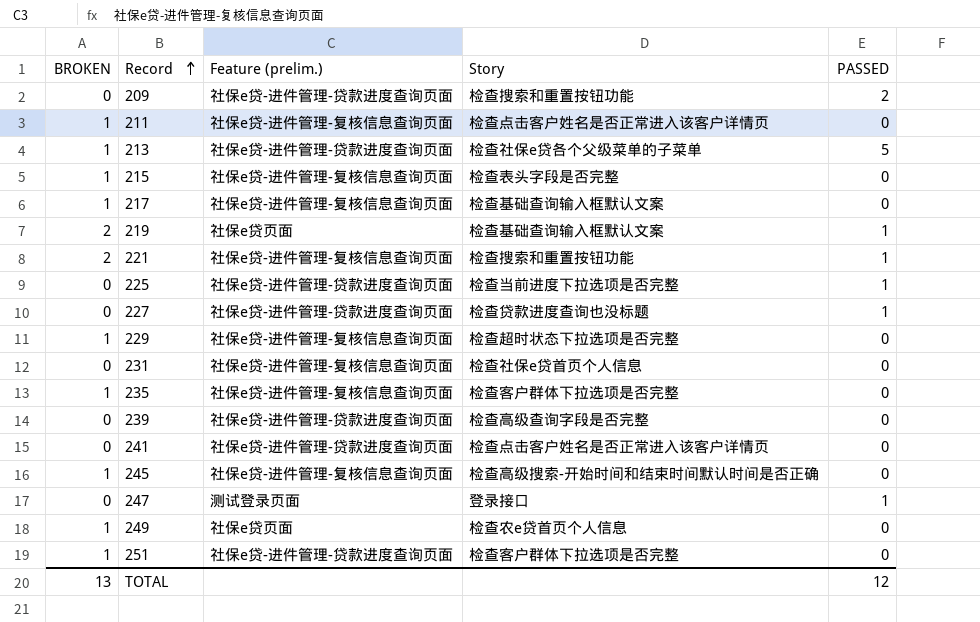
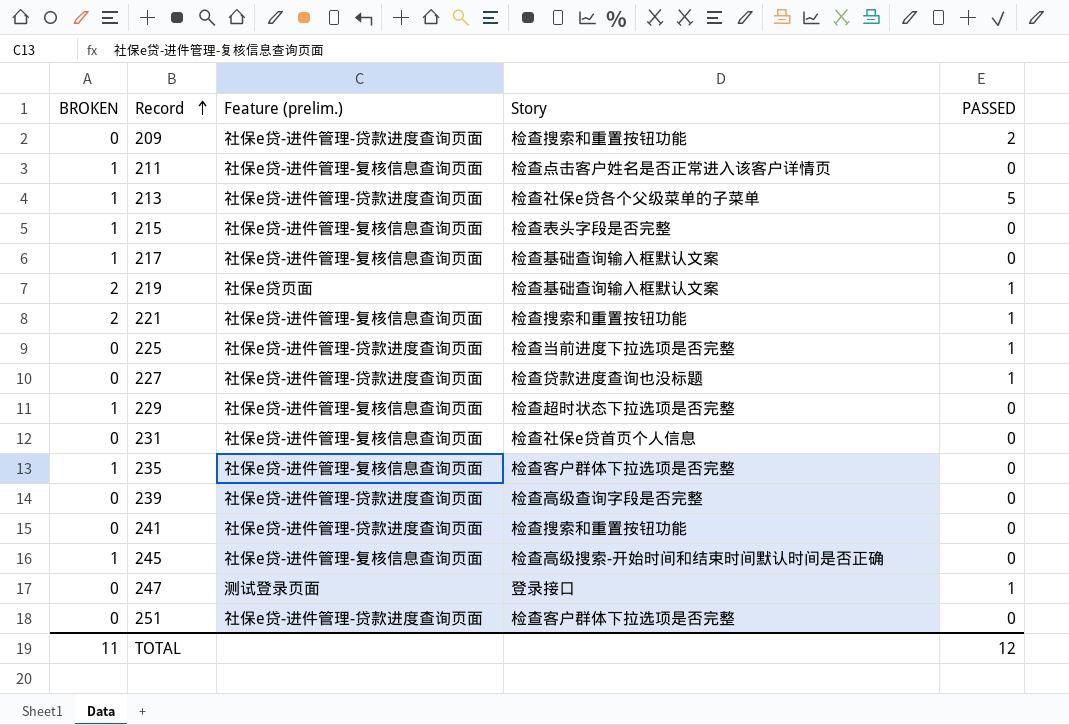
row 249: 1 | 社保e贷页面 | 检查农e贷首页个人信息 | 0 -> none
241 | Story: 检查点击客户姓名是否正常进入该客户详情页 -> 检查搜索和重置按钮功能
251 | BROKEN: 1 -> 0
TOTAL | BROKEN: 13 -> 11

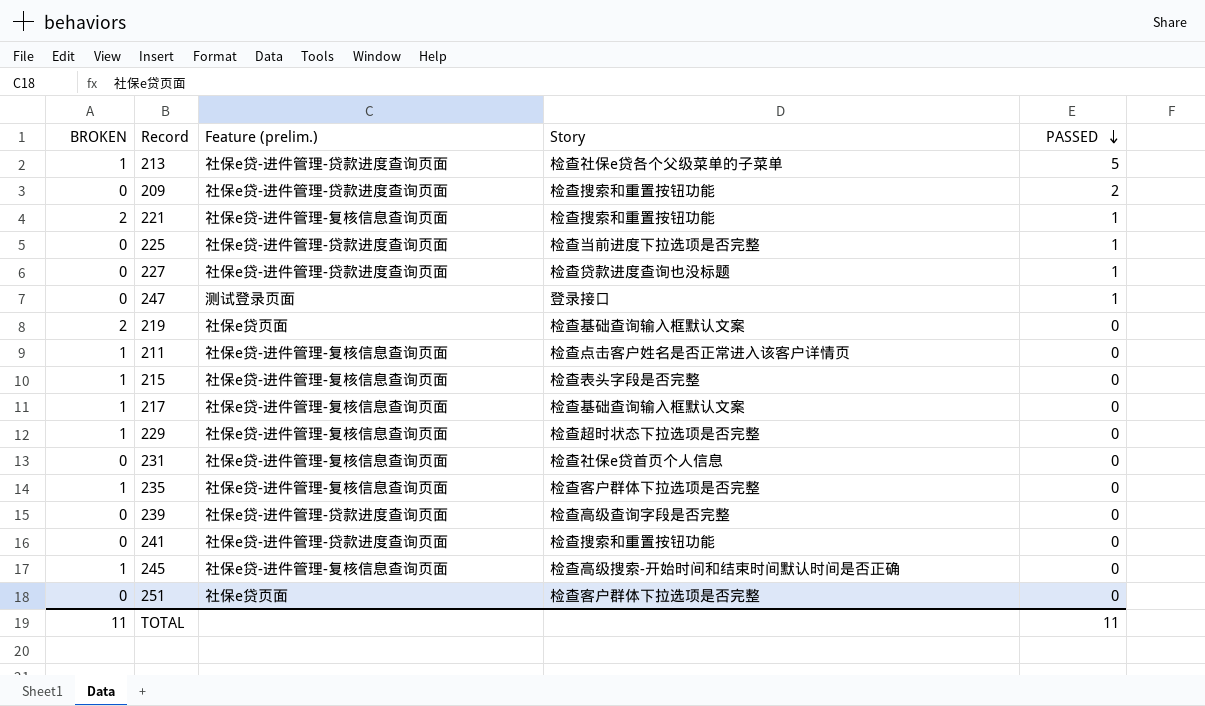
row order: Record ascending -> PASSED descending
219 | PASSED: 1 -> 0
251 | Feature (prelim.): 社保e贷-进件管理-贷款进度查询页面 -> 社保e贷页面
TOTAL | PASSED: 12 -> 11

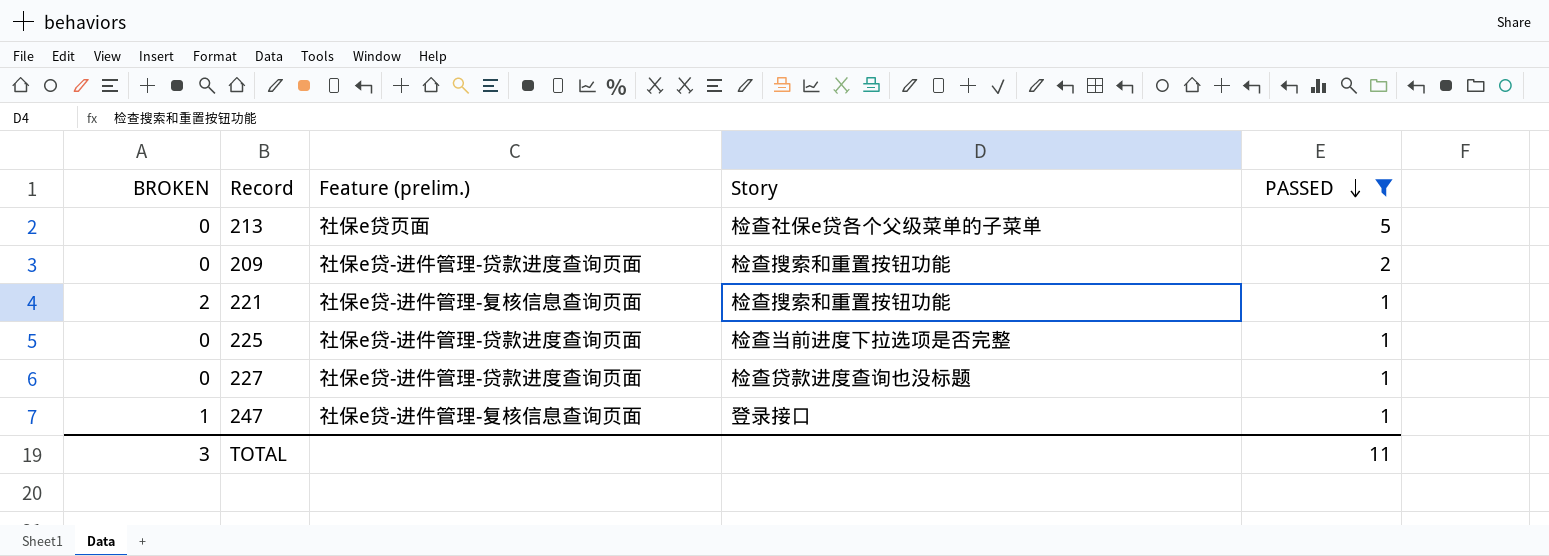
filter: none -> PASSED != 0
213 | BROKEN: 1 -> 0
213 | Feature (prelim.): 社保e贷-进件管理-贷款进度查询页面 -> 社保e贷页面
247 | BROKEN: 0 -> 1
247 | Feature (prelim.): 测试登录页面 -> 社保e贷-进件管理-复核信息查询页面
TOTAL | BROKEN: 11 -> 3

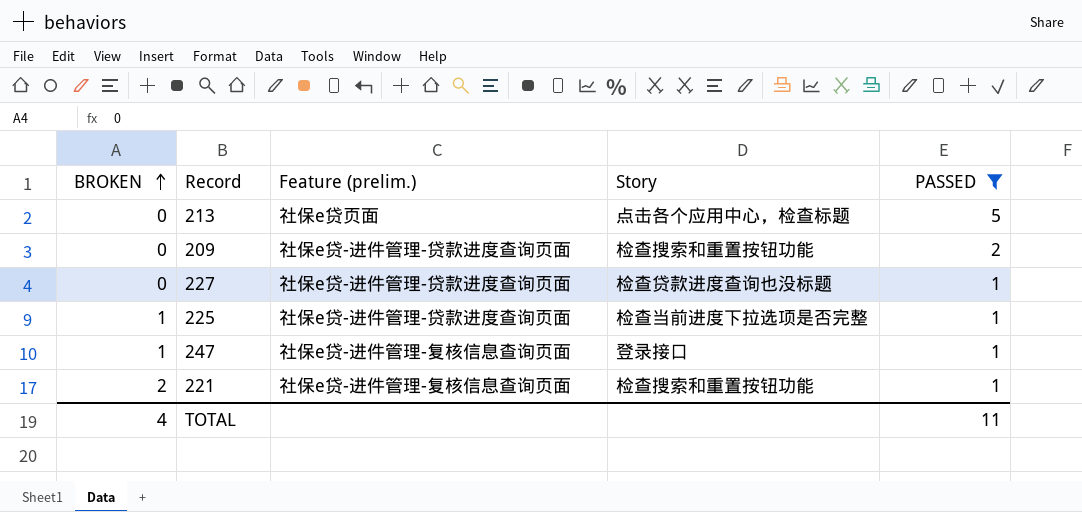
row order: PASSED descending -> BROKEN ascending
213 | Story: 检查社保e贷各个父级菜单的子菜单 -> 点击各个应用中心，检查标题
225 | BROKEN: 0 -> 1
TOTAL | BROKEN: 3 -> 4

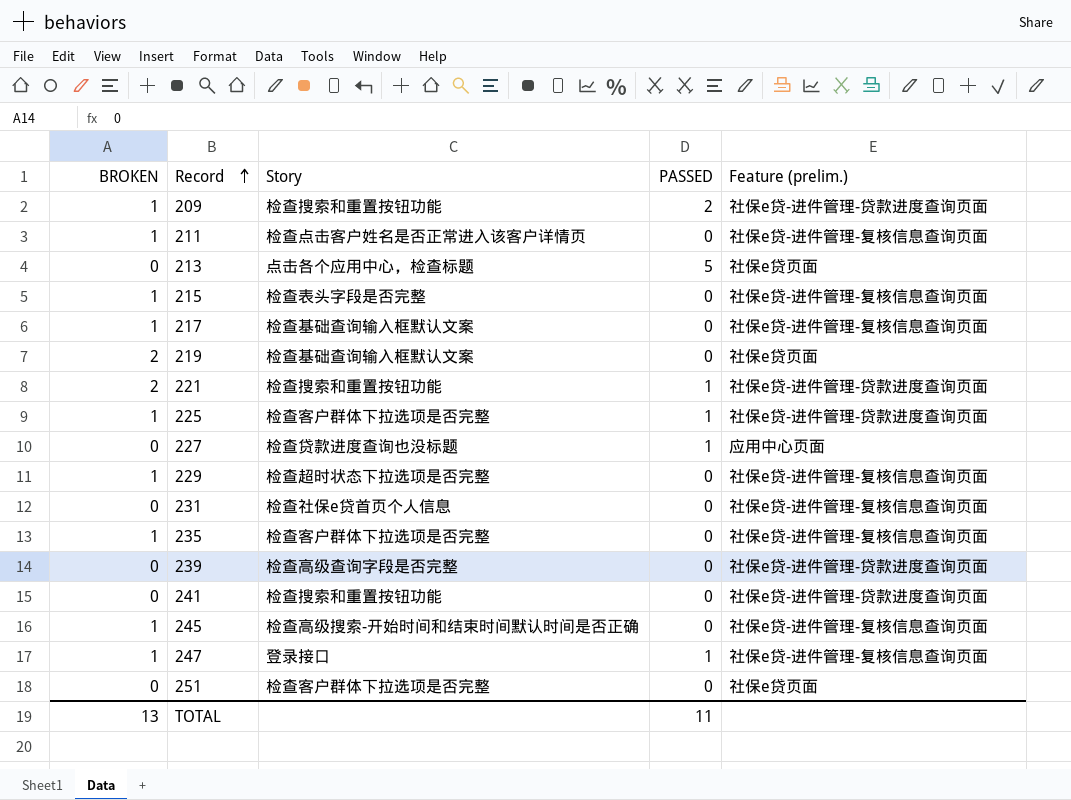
filter: PASSED != 0 -> none
row order: BROKEN ascending -> Record ascending
column Feature (prelim.) | position: 3 -> 5
209 | BROKEN: 0 -> 1
221 | Feature (prelim.): 社保e贷-进件管理-复核信息查询页面 -> 社保e贷-进件管理-贷款进度查询页面
225 | Story: 检查当前进度下拉选项是否完整 -> 检查客户群体下拉选项是否完整
227 | Feature (prelim.): 社保e贷-进件管理-贷款进度查询页面 -> 应用中心页面
TOTAL | BROKEN: 4 -> 13

